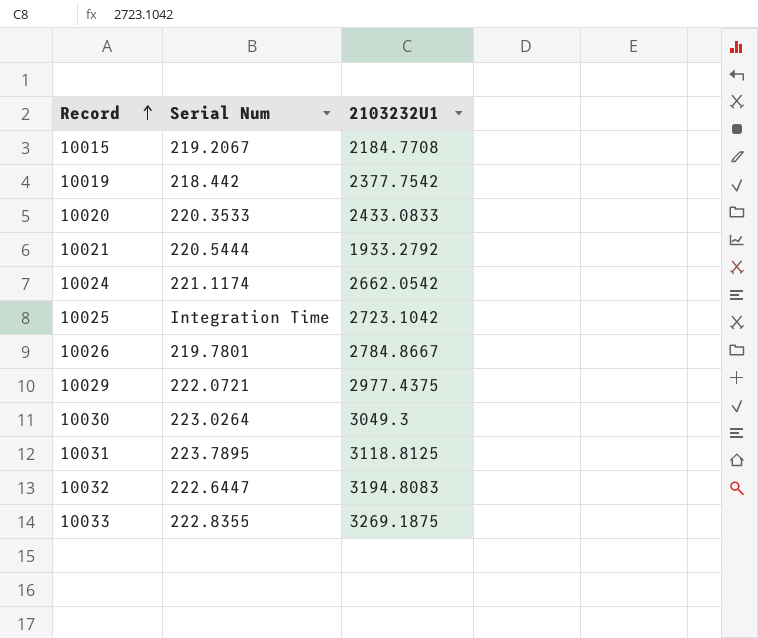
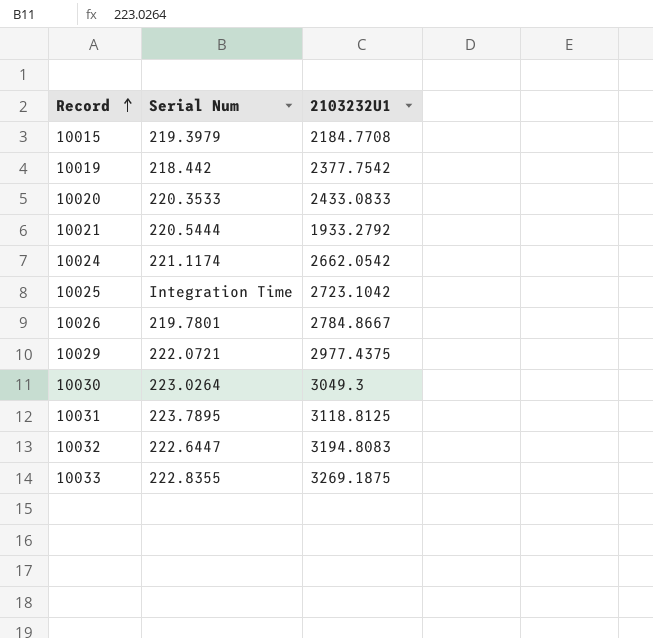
10015 | Serial Num: 219.2067 -> 219.3979

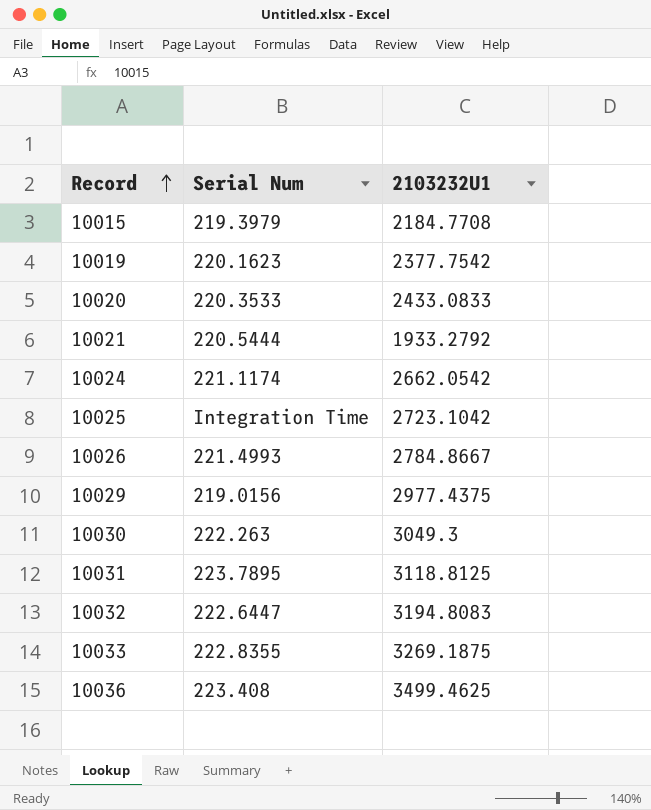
10019 | Serial Num: 218.442 -> 220.1623
10026 | Serial Num: 219.7801 -> 221.4993
10029 | Serial Num: 222.0721 -> 219.0156
10030 | Serial Num: 223.0264 -> 222.263
row 10036: none -> 223.408 | 3499.4625

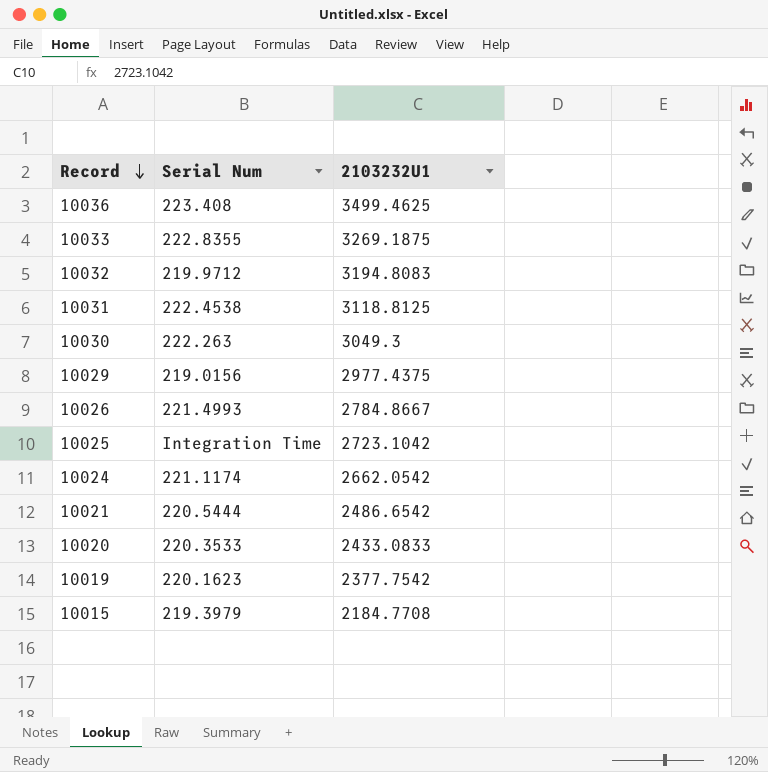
row order: Record ascending -> Record descending
10032 | Serial Num: 222.6447 -> 219.9712
10031 | Serial Num: 223.7895 -> 222.4538
10021 | 2103232U1: 1933.2792 -> 2486.6542

